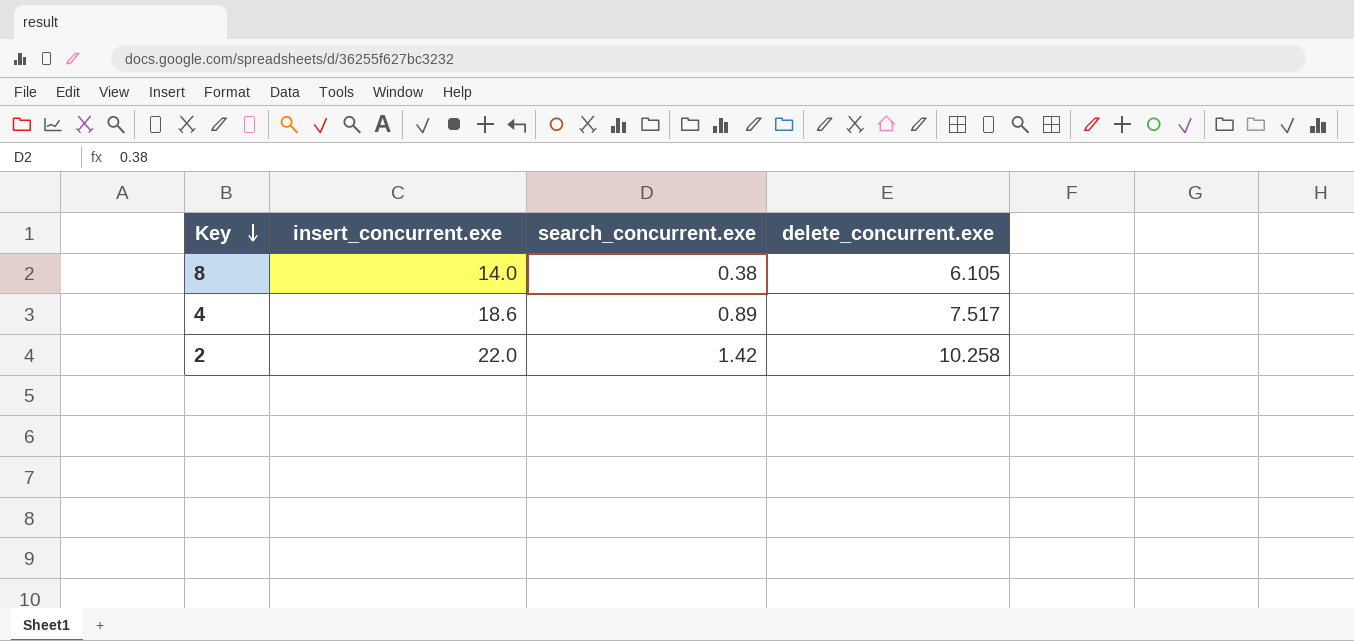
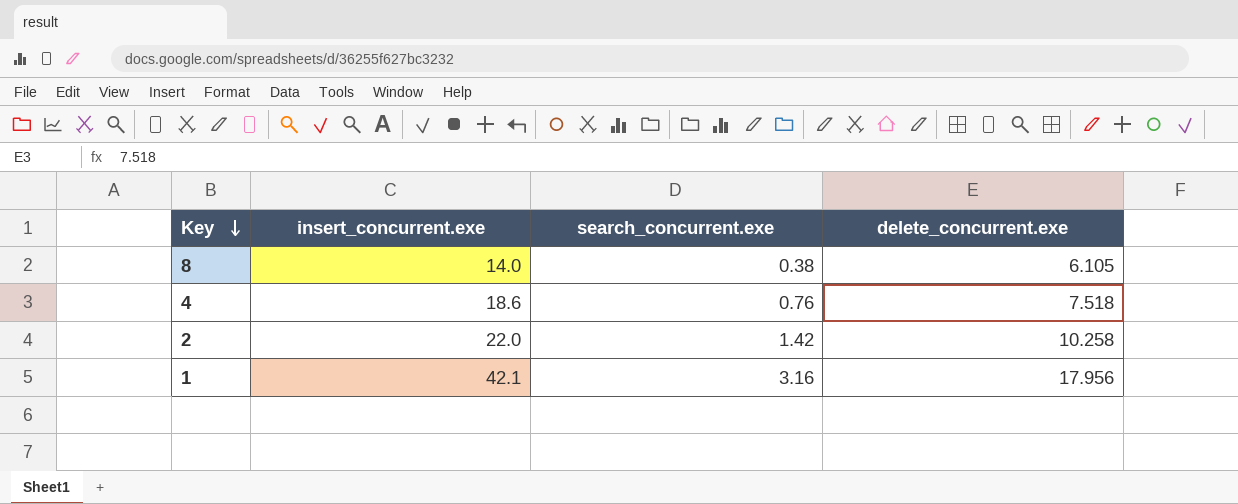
4 | search_concurrent.exe: 0.89 -> 0.76
4 | delete_concurrent.exe: 7.517 -> 7.518
row 1: none -> 42.1 | 3.16 | 17.956

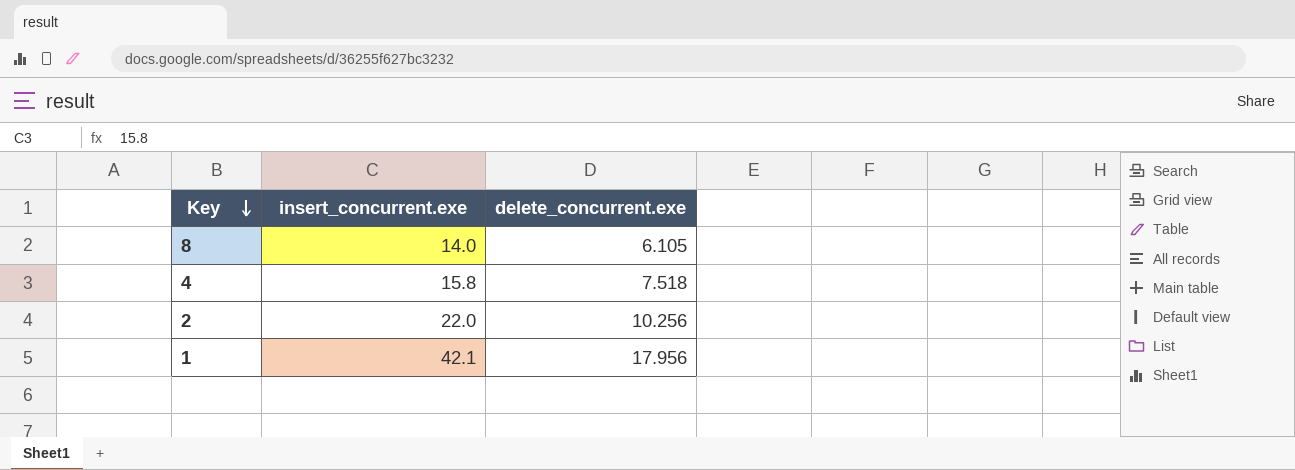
column search_concurrent.exe | position: 3 -> none
4 | insert_concurrent.exe: 18.6 -> 15.8
2 | delete_concurrent.exe: 10.258 -> 10.256

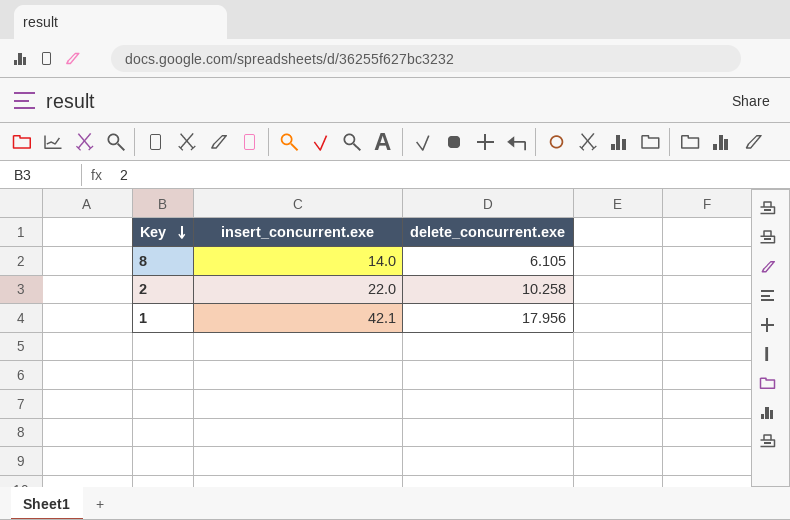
row 4: 15.8 | 7.518 -> none
2 | delete_concurrent.exe: 10.256 -> 10.258

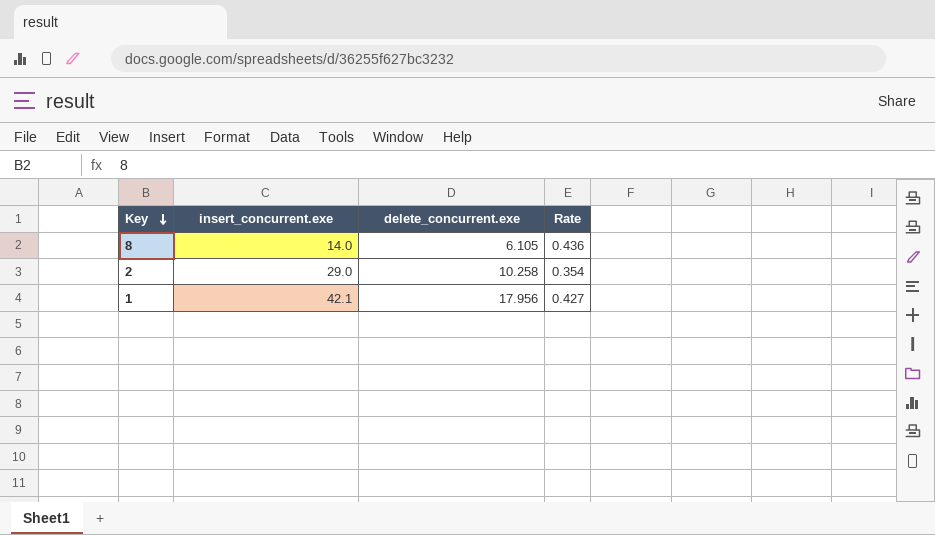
column Rate | formula: none -> [delete_concurrent.exe] / [insert_concurrent.exe]
2 | insert_concurrent.exe: 22.0 -> 29.0

